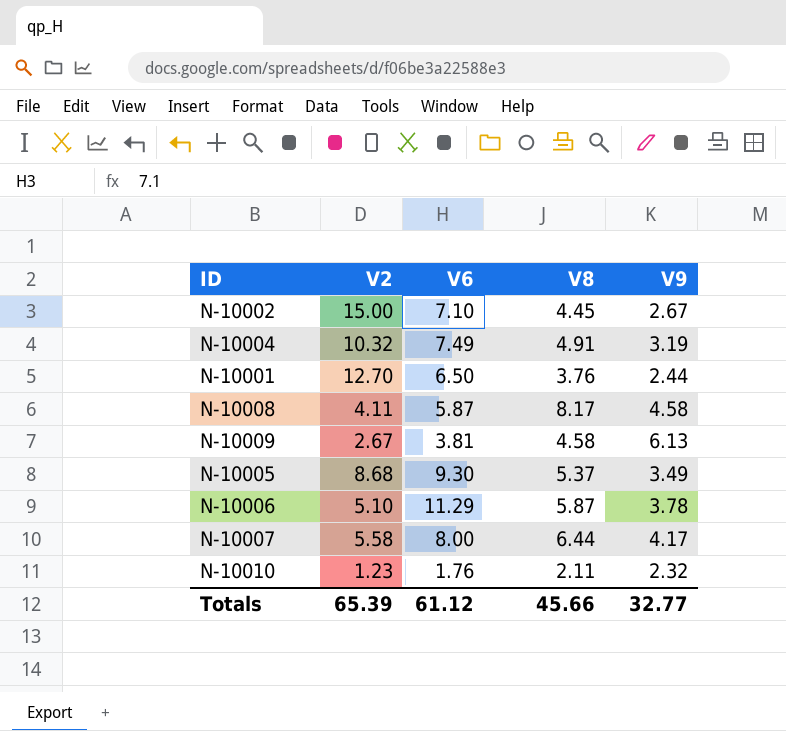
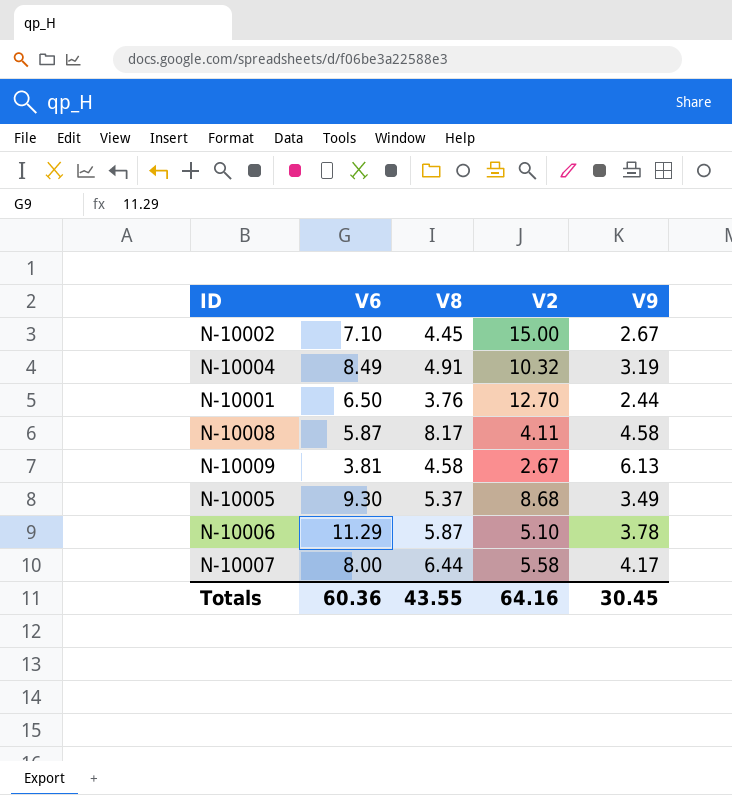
column V2 | position: 2 -> 4
row N-10010: 1.23 | 1.76 | 2.11 | 2.32 -> none
N-10004 | V6: 7.49 -> 8.49
Totals | V6: 61.12 -> 60.36
Totals | V8: 45.66 -> 43.55
Totals | V2: 65.39 -> 64.16
Totals | V9: 32.77 -> 30.45

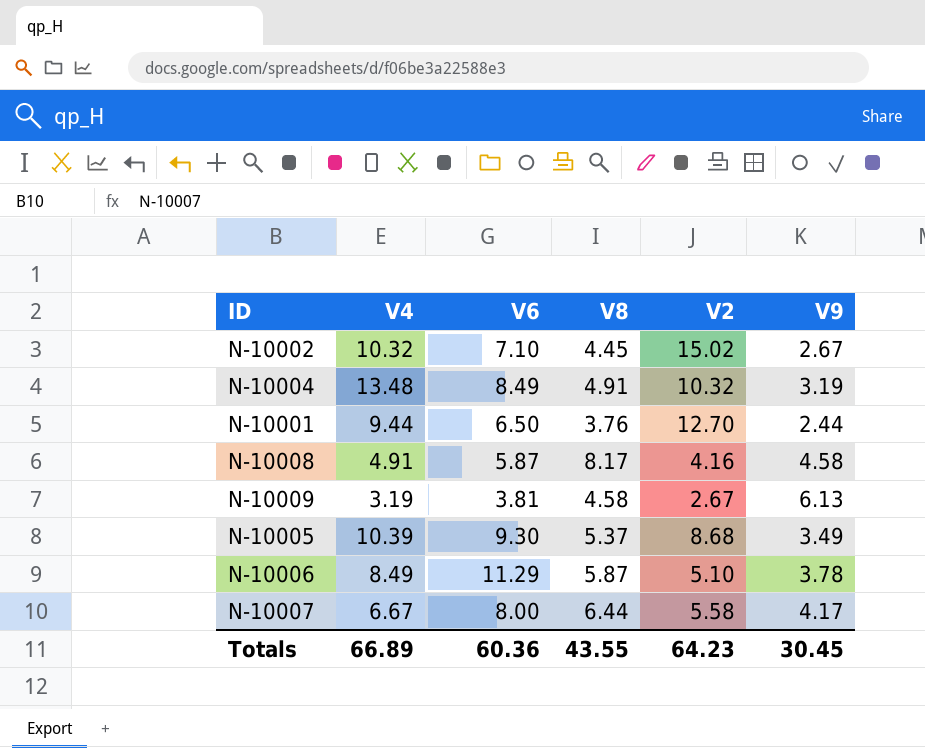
column V4 | position: none -> 2
N-10002 | V2: 15.00 -> 15.02
N-10008 | V2: 4.11 -> 4.16
Totals | V2: 64.16 -> 64.23

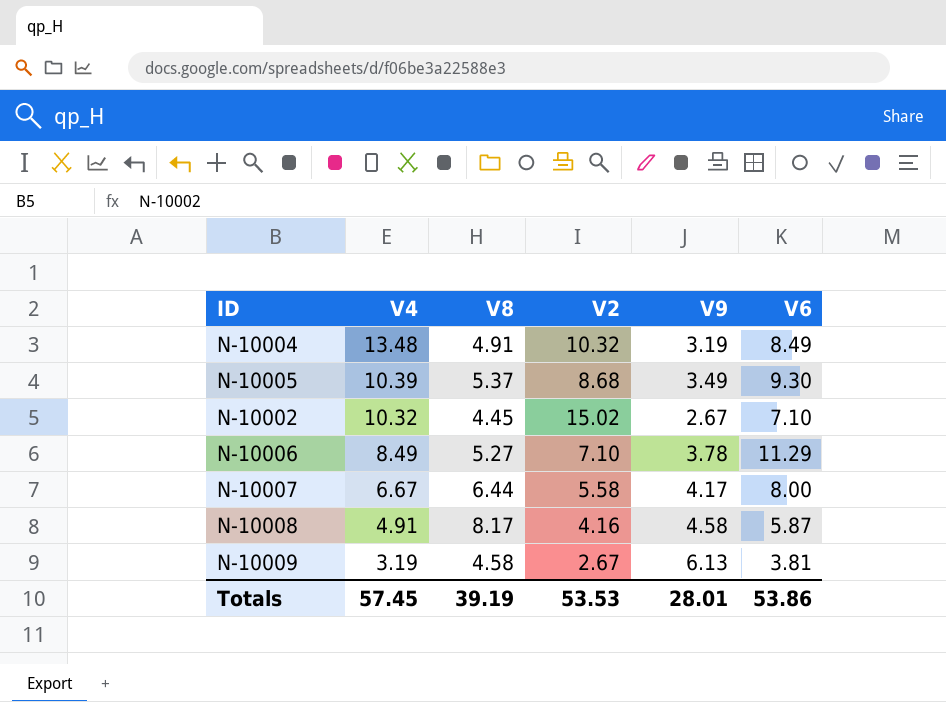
row order: none -> V4 descending
column V6 | position: 3 -> 6
row N-10001: 9.44 | 6.50 | 3.76 | 12.70 | 2.44 -> none
N-10006 | V8: 5.87 -> 5.27
N-10006 | V2: 5.10 -> 7.10
Totals | V4: 66.89 -> 57.45
Totals | V8: 43.55 -> 39.19
Totals | V2: 64.23 -> 53.53
Totals | V9: 30.45 -> 28.01
Totals | V6: 60.36 -> 53.86

